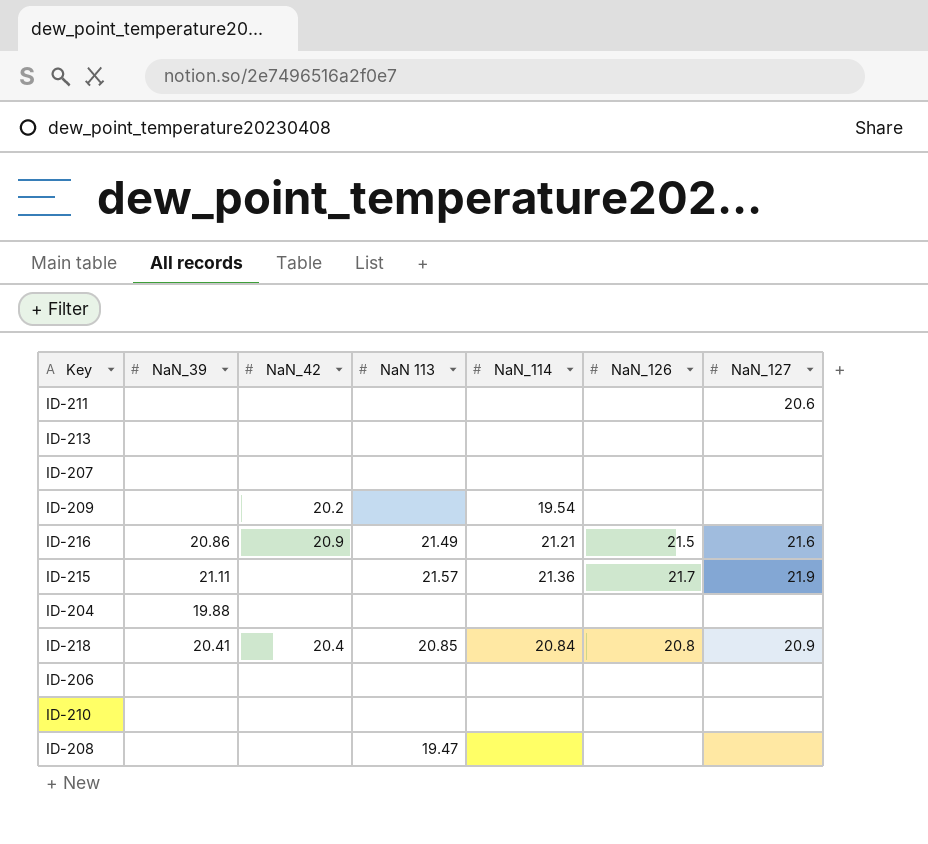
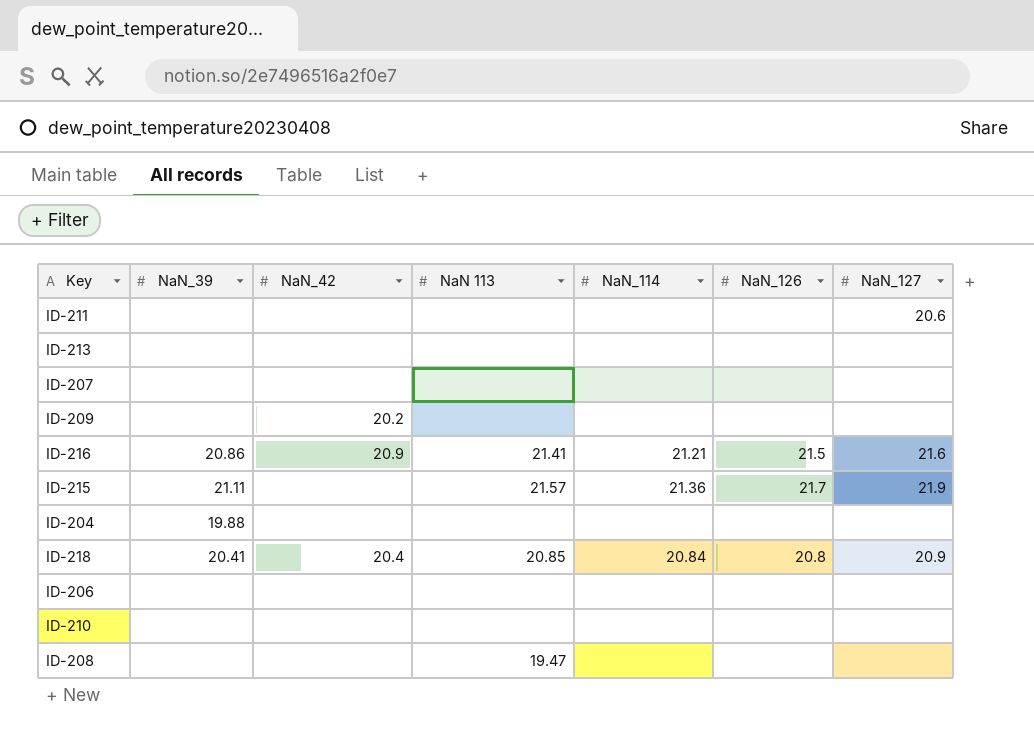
ID-209 | NaN_114: 19.54 -> none
ID-216 | NaN 113: 21.49 -> 21.41

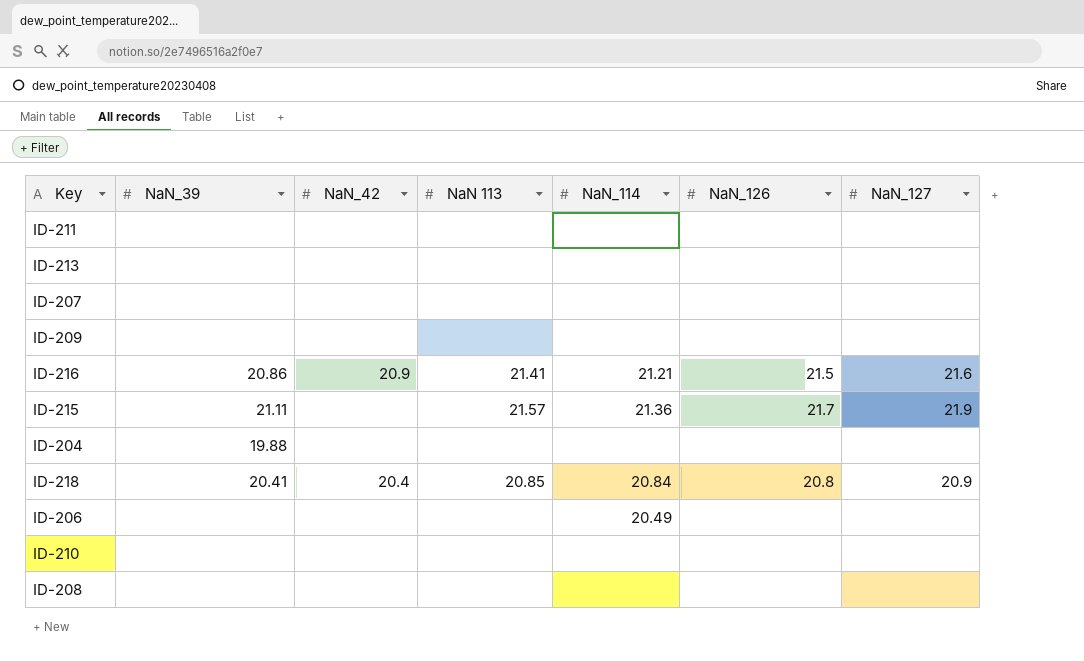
ID-211 | NaN_127: 20.6 -> none
ID-209 | NaN_42: 20.2 -> none
ID-206 | NaN_114: none -> 20.49
ID-208 | NaN 113: 19.47 -> none

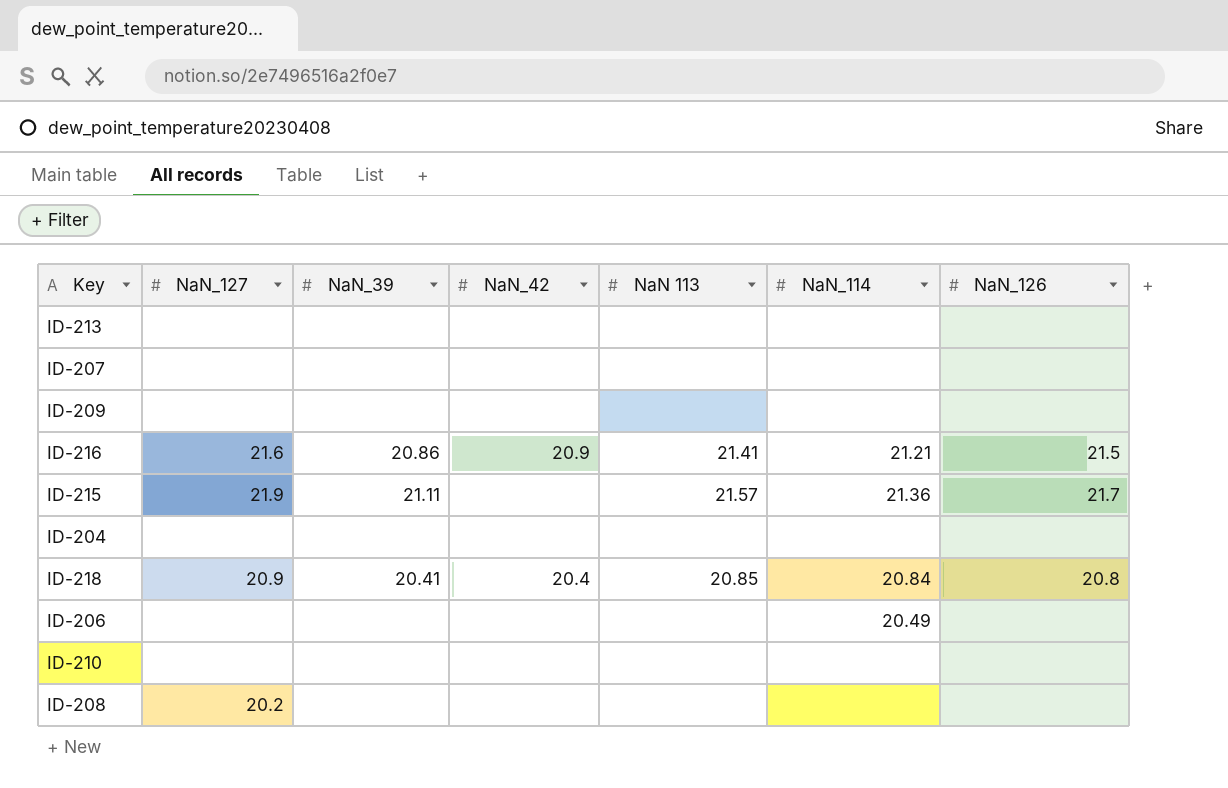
column NaN_127 | position: 7 -> 2
row ID-211: none | none | none | none | none | none -> none
ID-204 | NaN_39: 19.88 -> none
ID-208 | NaN_127: none -> 20.2

